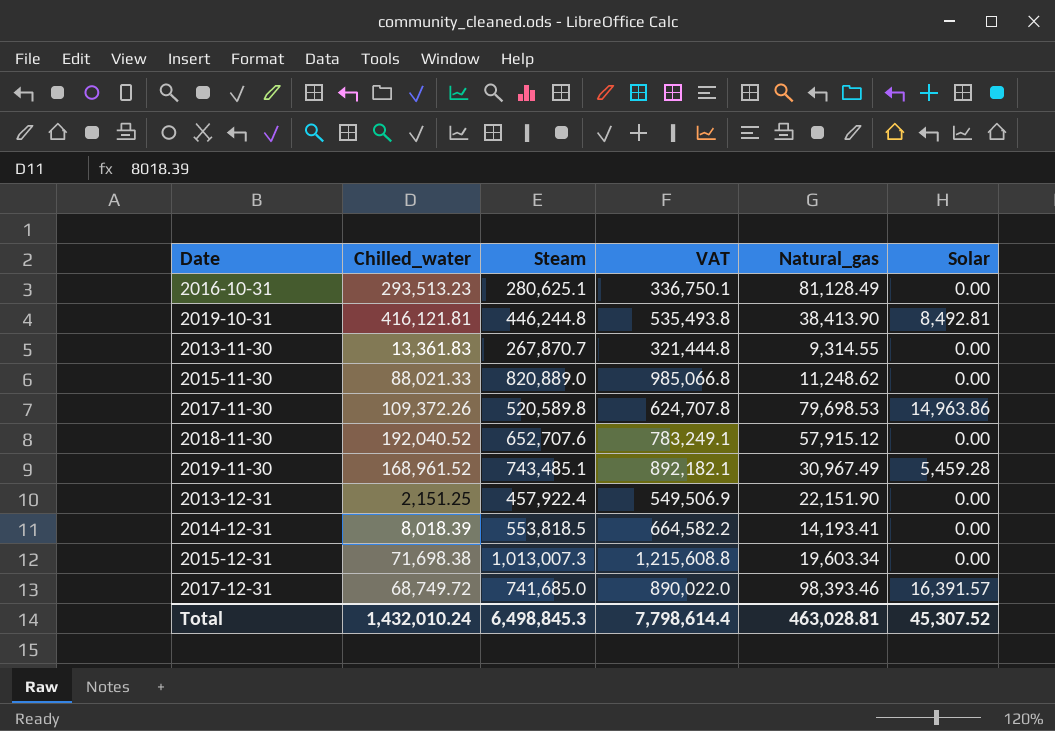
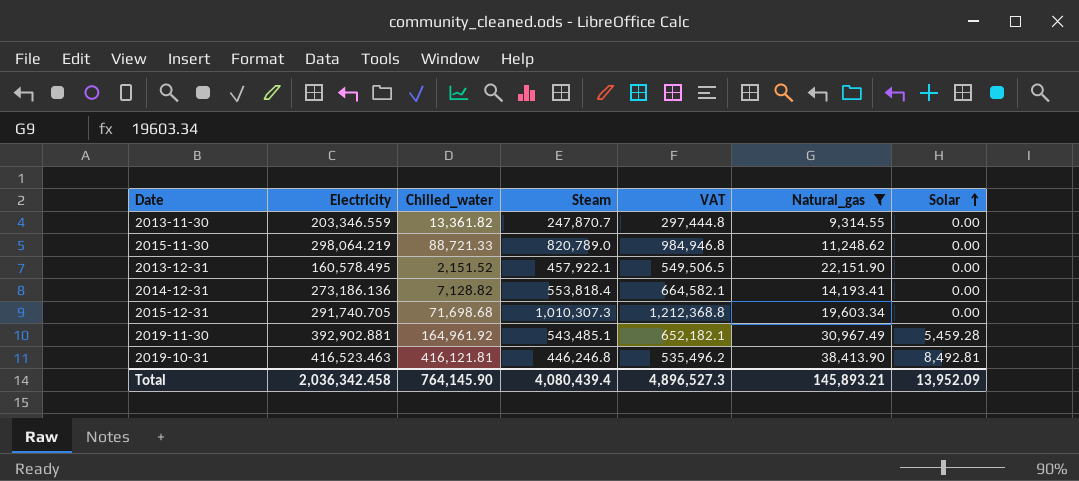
filter: none -> Natural_gas <= 38,413.90
row order: none -> Solar ascending
column Electricity | position: none -> 2
2013-11-30 | Chilled_water: 13,361.83 -> 13,361.82
2013-11-30 | Steam: 267,870.7 -> 247,870.7
2013-11-30 | VAT: 321,444.8 -> 297,444.8
2015-11-30 | Chilled_water: 88,021.33 -> 88,721.33
2015-11-30 | Steam: 820,889.0 -> 820,789.0
2015-11-30 | VAT: 985,066.8 -> 984,946.8
2013-12-31 | Chilled_water: 2,151.25 -> 2,151.52
2013-12-31 | Steam: 457,922.4 -> 457,922.1
2013-12-31 | VAT: 549,506.9 -> 549,506.5
2014-12-31 | Chilled_water: 8,018.39 -> 7,128.82
2014-12-31 | Steam: 553,818.5 -> 553,818.4
2014-12-31 | VAT: 664,582.2 -> 664,582.1
2015-12-31 | Chilled_water: 71,698.38 -> 71,698.68
2015-12-31 | Steam: 1,013,007.3 -> 1,010,307.3
2015-12-31 | VAT: 1,215,608.8 -> 1,212,368.8
2019-11-30 | Chilled_water: 168,961.52 -> 164,961.92
2019-11-30 | Steam: 743,485.1 -> 543,485.1
2019-11-30 | VAT: 892,182.1 -> 652,182.1
2019-10-31 | Steam: 446,244.8 -> 446,246.8
2019-10-31 | VAT: 535,493.8 -> 535,496.2
Total | Chilled_water: 1,432,010.24 -> 764,145.90
Total | Steam: 6,498,845.3 -> 4,080,439.4
Total | VAT: 7,798,614.4 -> 4,896,527.3
Total | Natural_gas: 463,028.81 -> 145,893.21
Total | Solar: 45,307.52 -> 13,952.09

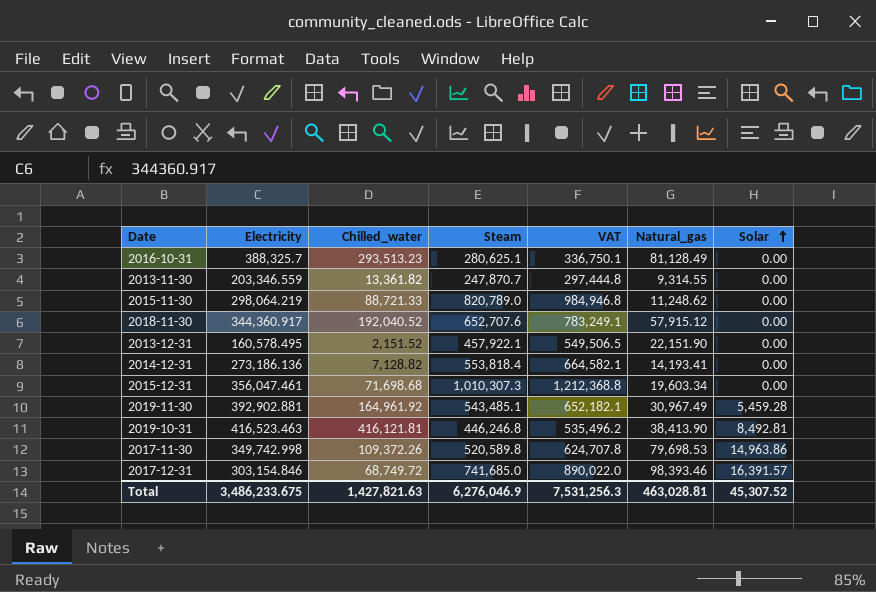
filter: Natural_gas <= 38,413.90 -> none
2015-12-31 | Electricity: 291,740.705 -> 356,047.461
Total | Electricity: 2,036,342.458 -> 3,486,233.675
Total | Chilled_water: 764,145.90 -> 1,427,821.63
Total | Steam: 4,080,439.4 -> 6,276,046.9
Total | VAT: 4,896,527.3 -> 7,531,256.3
Total | Natural_gas: 145,893.21 -> 463,028.81
Total | Solar: 13,952.09 -> 45,307.52

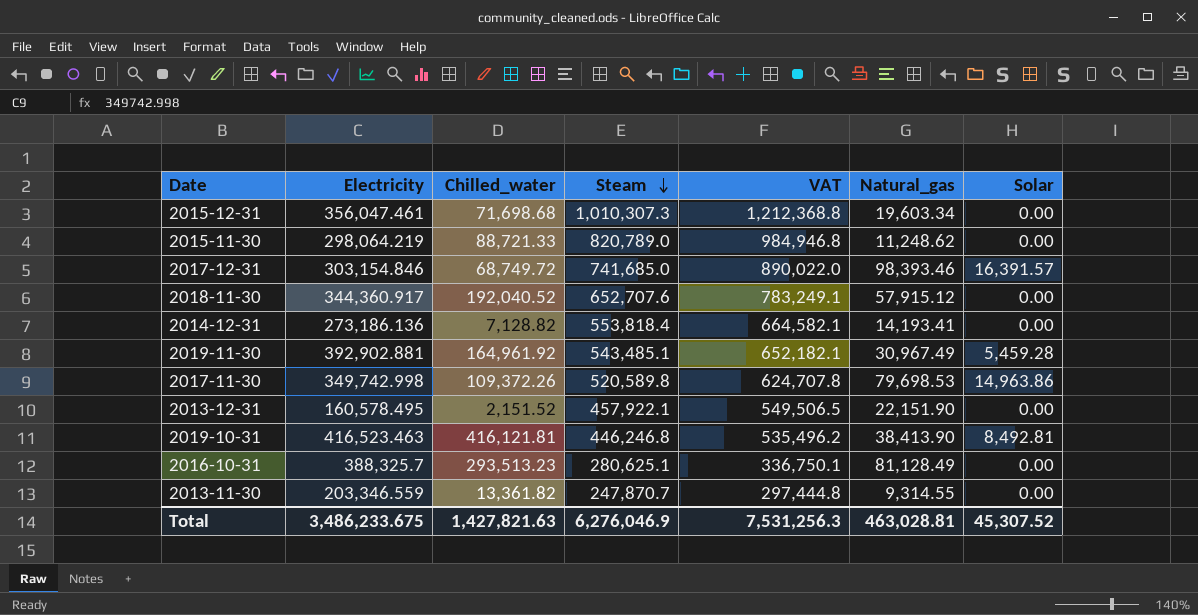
row order: Solar ascending -> Steam descending

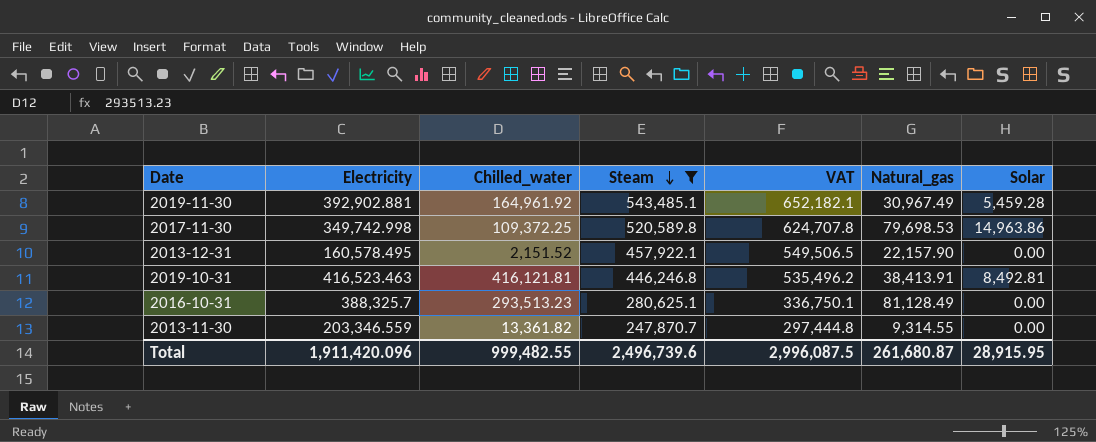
filter: none -> Steam <= 543,485.1
2017-11-30 | Chilled_water: 109,372.26 -> 109,372.25
2013-12-31 | Natural_gas: 22,151.90 -> 22,157.90
2019-10-31 | Natural_gas: 38,413.90 -> 38,413.91
Total | Electricity: 3,486,233.675 -> 1,911,420.096
Total | Chilled_water: 1,427,821.63 -> 999,482.55
Total | Steam: 6,276,046.9 -> 2,496,739.6
Total | VAT: 7,531,256.3 -> 2,996,087.5
Total | Natural_gas: 463,028.81 -> 261,680.87
Total | Solar: 45,307.52 -> 28,915.95

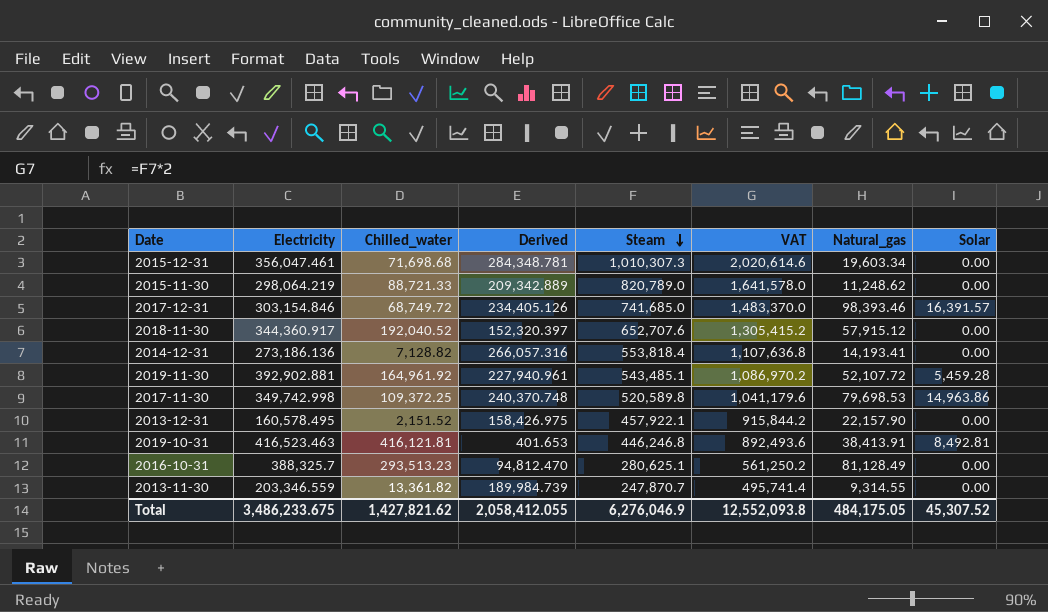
filter: Steam <= 543,485.1 -> none
column Derived | formula: none -> [Electricity] - [Chilled_water]
column VAT | formula: [Steam] * 1.2 -> [Steam] * 2
2019-11-30 | Natural_gas: 30,967.49 -> 52,107.72
Total | Electricity: 1,911,420.096 -> 3,486,233.675
Total | Chilled_water: 999,482.55 -> 1,427,821.62
Total | Steam: 2,496,739.6 -> 6,276,046.9
Total | VAT: 2,996,087.5 -> 12,552,093.8
Total | Natural_gas: 261,680.87 -> 484,175.05
Total | Solar: 28,915.95 -> 45,307.52

